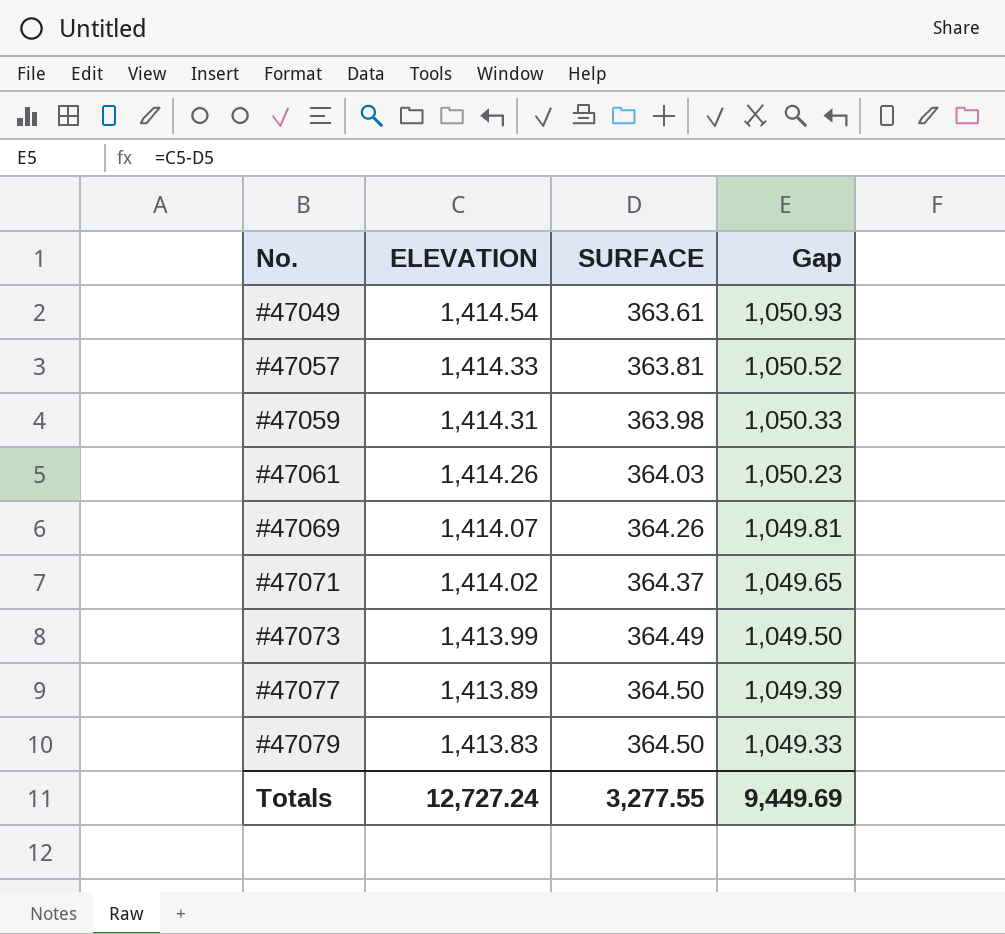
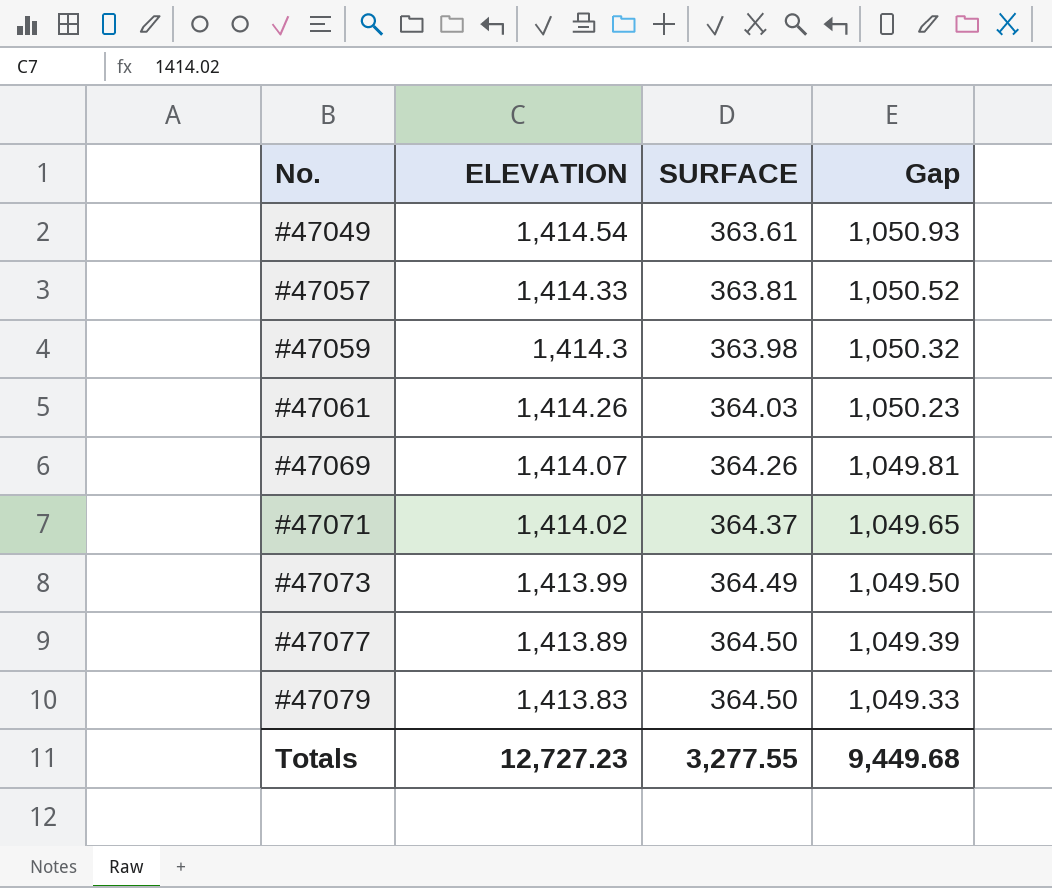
#47059 | ELEVATION: 1,414.31 -> 1,414.3
#47059 | Gap: 1,050.33 -> 1,050.32
Totals | ELEVATION: 12,727.24 -> 12,727.23
Totals | Gap: 9,449.69 -> 9,449.68

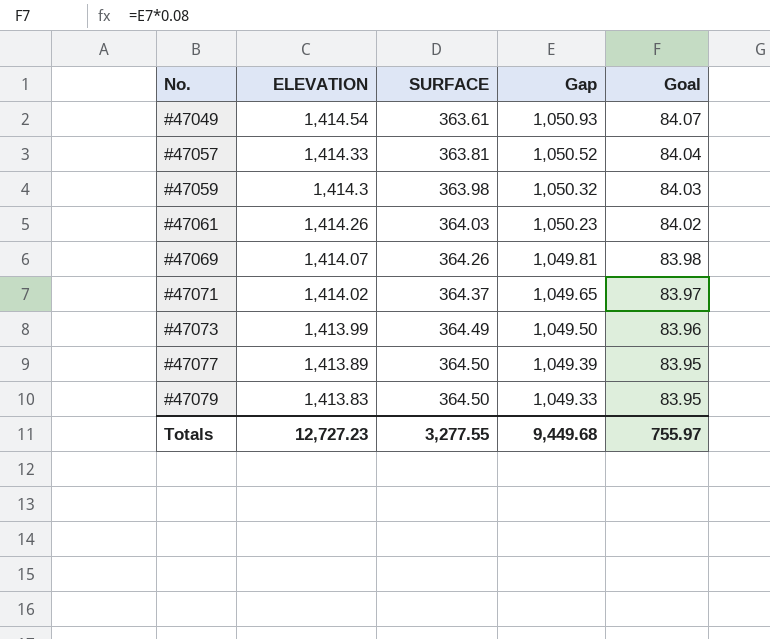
column Goal | formula: none -> [Gap] * 0.08

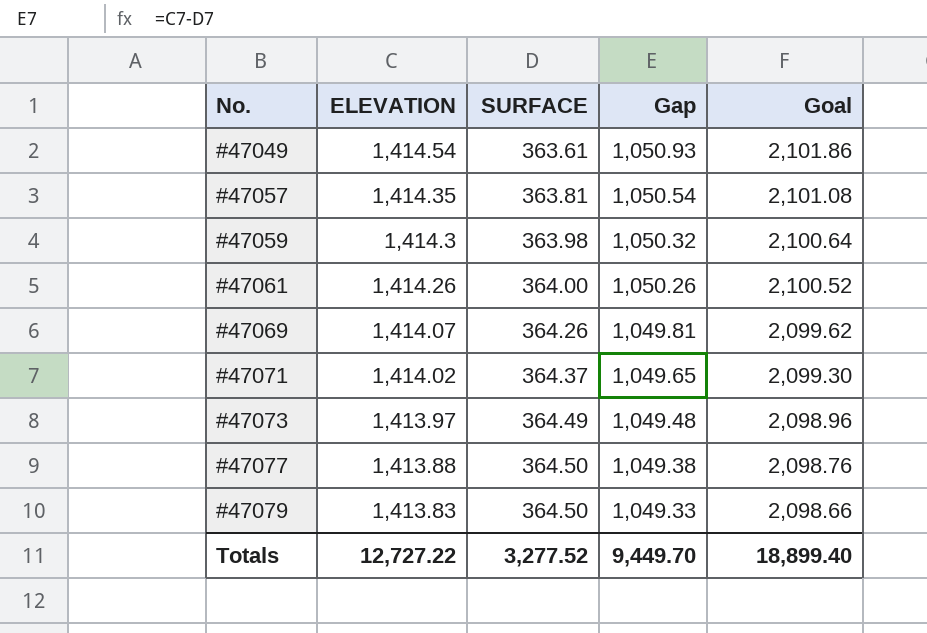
column Goal | formula: [Gap] * 0.08 -> [Gap] * 2
#47057 | ELEVATION: 1,414.33 -> 1,414.35
#47057 | Gap: 1,050.52 -> 1,050.54
#47061 | SURFACE: 364.03 -> 364.00
#47061 | Gap: 1,050.23 -> 1,050.26
#47073 | ELEVATION: 1,413.99 -> 1,413.97
#47073 | Gap: 1,049.50 -> 1,049.48
#47077 | ELEVATION: 1,413.89 -> 1,413.88
#47077 | Gap: 1,049.39 -> 1,049.38
Totals | ELEVATION: 12,727.23 -> 12,727.22
Totals | SURFACE: 3,277.55 -> 3,277.52
Totals | Gap: 9,449.68 -> 9,449.70
Totals | Goal: 755.97 -> 18,899.40

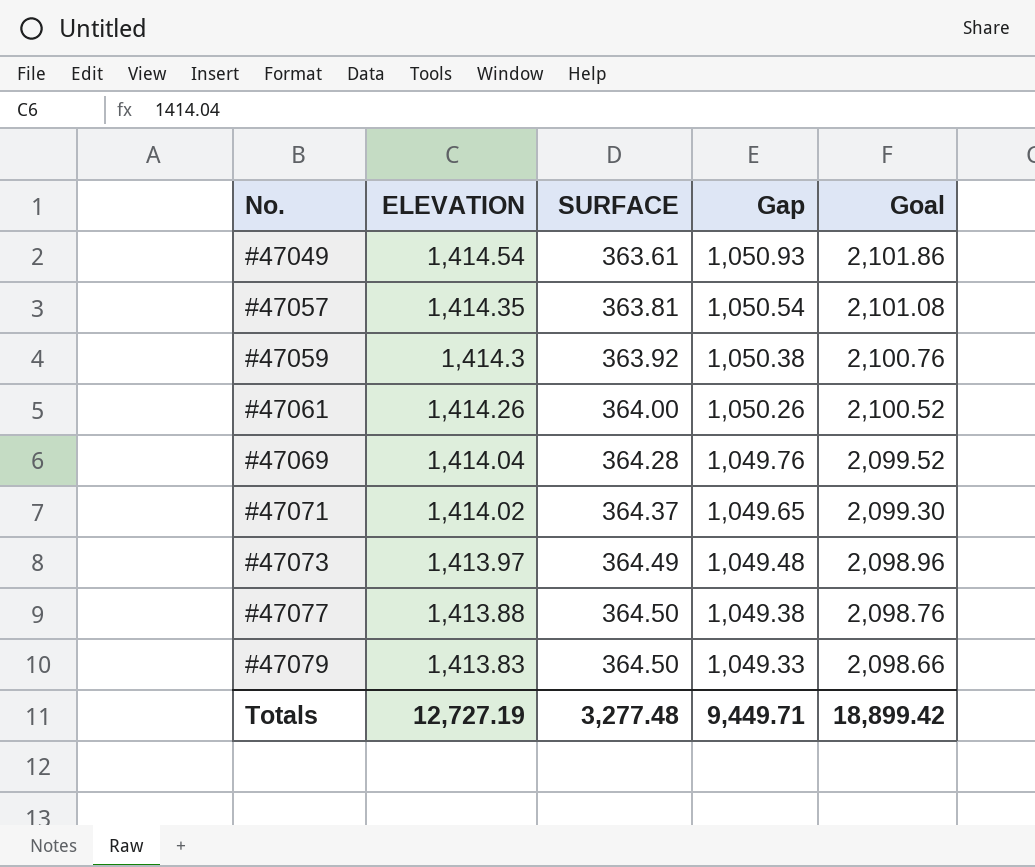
#47059 | SURFACE: 363.98 -> 363.92
#47059 | Gap: 1,050.32 -> 1,050.38
#47059 | Goal: 2,100.64 -> 2,100.76
#47069 | ELEVATION: 1,414.07 -> 1,414.04
#47069 | SURFACE: 364.26 -> 364.28
#47069 | Gap: 1,049.81 -> 1,049.76
#47069 | Goal: 2,099.62 -> 2,099.52
Totals | ELEVATION: 12,727.22 -> 12,727.19
Totals | SURFACE: 3,277.52 -> 3,277.48
Totals | Gap: 9,449.70 -> 9,449.71
Totals | Goal: 18,899.40 -> 18,899.42

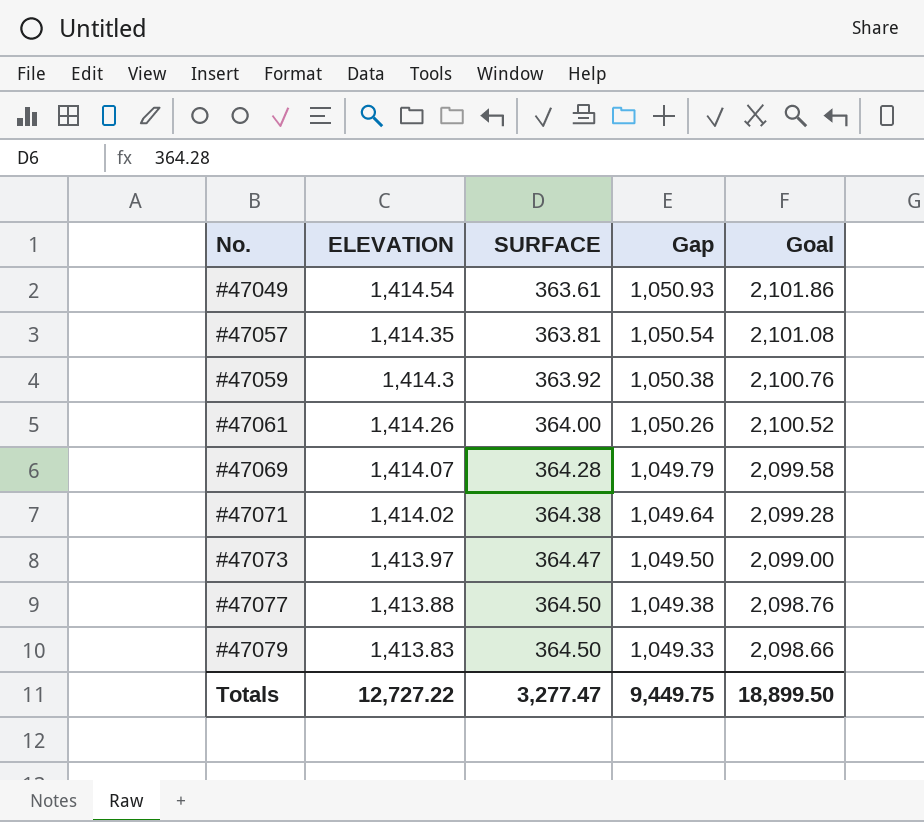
#47069 | ELEVATION: 1,414.04 -> 1,414.07
#47069 | Gap: 1,049.76 -> 1,049.79
#47069 | Goal: 2,099.52 -> 2,099.58
#47071 | SURFACE: 364.37 -> 364.38
#47071 | Gap: 1,049.65 -> 1,049.64
#47071 | Goal: 2,099.30 -> 2,099.28
#47073 | SURFACE: 364.49 -> 364.47
#47073 | Gap: 1,049.48 -> 1,049.50
#47073 | Goal: 2,098.96 -> 2,099.00
Totals | ELEVATION: 12,727.19 -> 12,727.22
Totals | SURFACE: 3,277.48 -> 3,277.47
Totals | Gap: 9,449.71 -> 9,449.75
Totals | Goal: 18,899.42 -> 18,899.50

